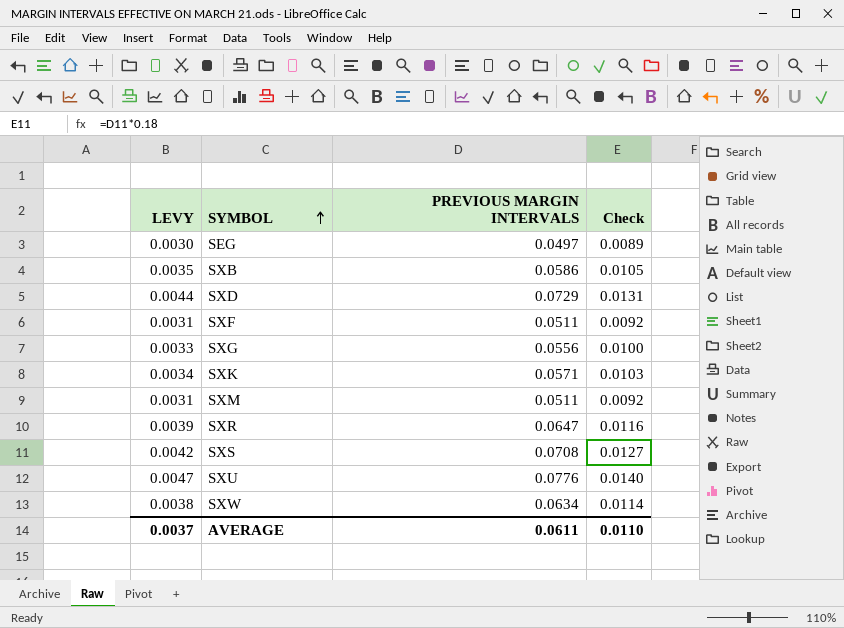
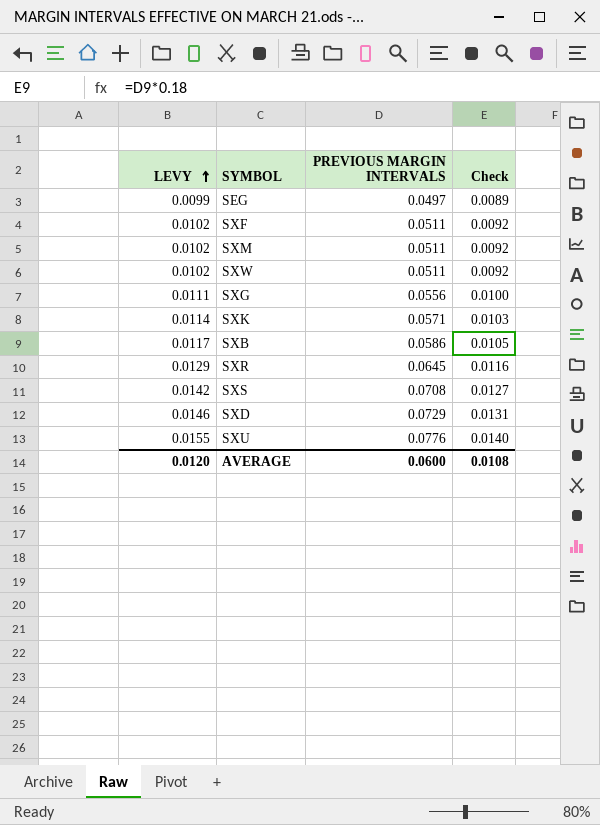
row order: SYMBOL ascending -> LEVY ascending
column LEVY | formula: [PREVIOUS MARGIN INTERVALS] * 0.06 -> [PREVIOUS MARGIN INTERVALS] * 0.2
SXW | PREVIOUS MARGIN INTERVALS: 0.0634 -> 0.0511
SXW | Check: 0.0114 -> 0.0092
SXR | PREVIOUS MARGIN INTERVALS: 0.0647 -> 0.0645
AVERAGE | LEVY: 0.0037 -> 0.0120
AVERAGE | PREVIOUS MARGIN INTERVALS: 0.0611 -> 0.0600
AVERAGE | Check: 0.0110 -> 0.0108

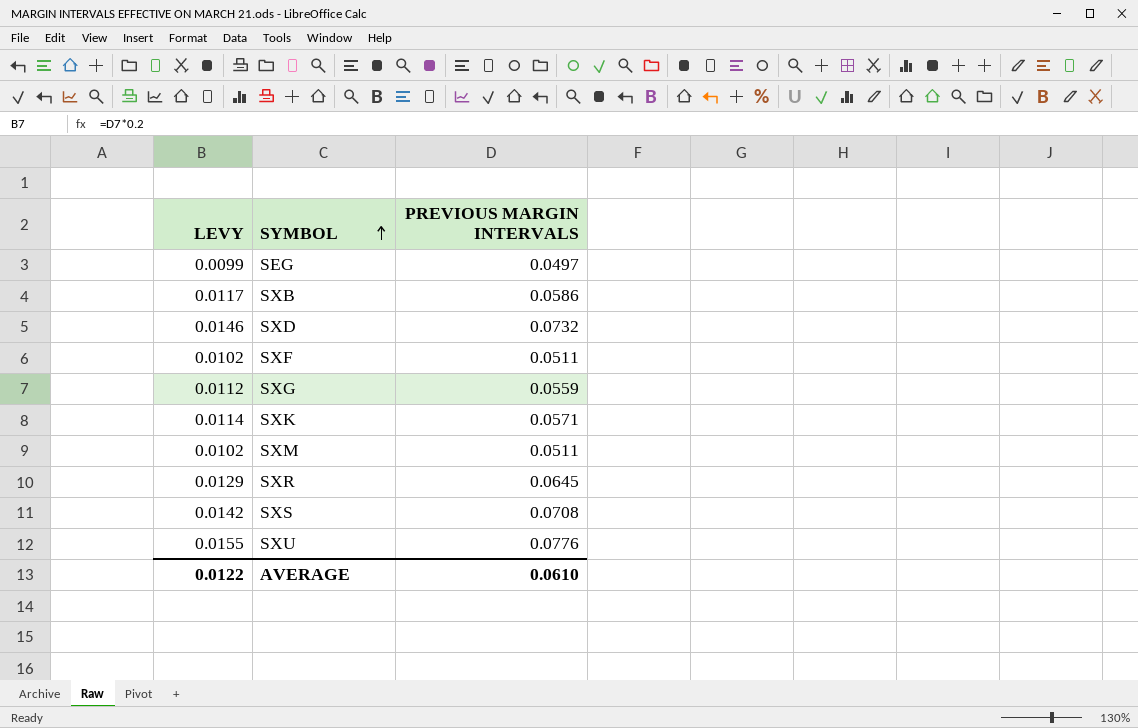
row order: LEVY ascending -> SYMBOL ascending
column Check | formula: [PREVIOUS MARGIN INTERVALS] * 0.18 -> none
row SXW: 0.0102 | 0.0511 | 0.0092 -> none
SXD | PREVIOUS MARGIN INTERVALS: 0.0729 -> 0.0732
SXG | LEVY: 0.0111 -> 0.0112
SXG | PREVIOUS MARGIN INTERVALS: 0.0556 -> 0.0559
AVERAGE | LEVY: 0.0120 -> 0.0122
AVERAGE | PREVIOUS MARGIN INTERVALS: 0.0600 -> 0.0610

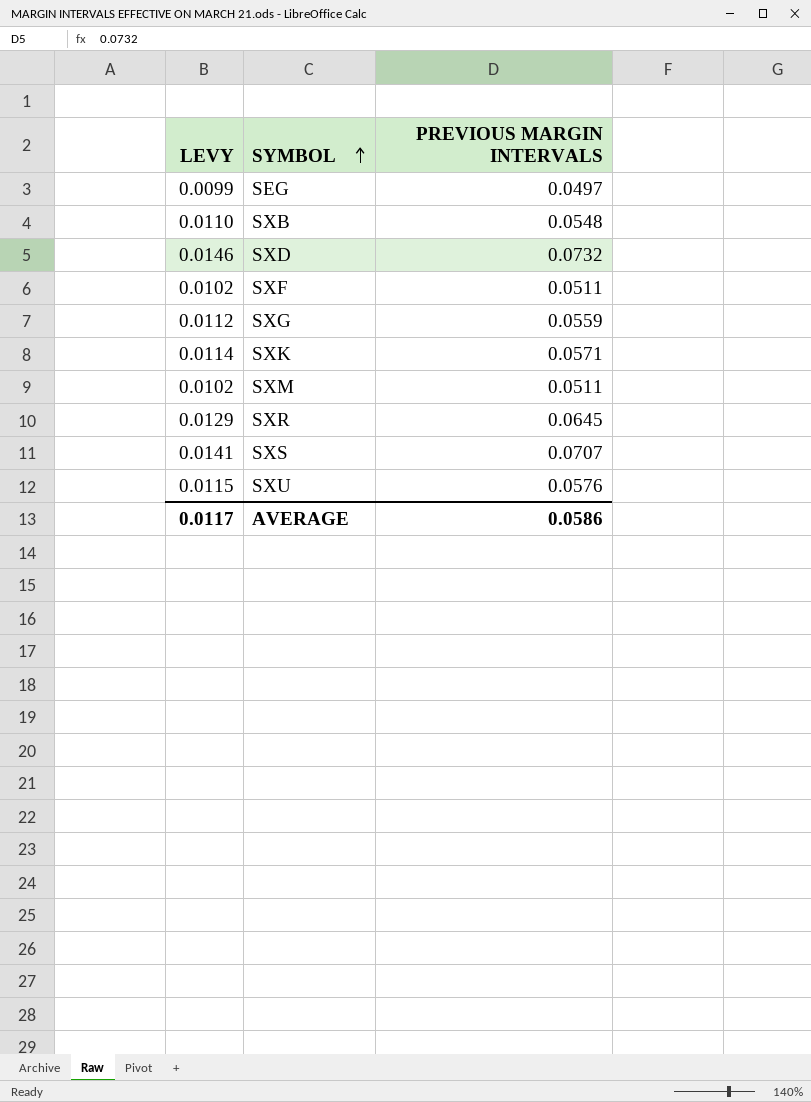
SXB | LEVY: 0.0117 -> 0.0110
SXB | PREVIOUS MARGIN INTERVALS: 0.0586 -> 0.0548
SXS | LEVY: 0.0142 -> 0.0141
SXS | PREVIOUS MARGIN INTERVALS: 0.0708 -> 0.0707
SXU | LEVY: 0.0155 -> 0.0115
SXU | PREVIOUS MARGIN INTERVALS: 0.0776 -> 0.0576
AVERAGE | LEVY: 0.0122 -> 0.0117
AVERAGE | PREVIOUS MARGIN INTERVALS: 0.0610 -> 0.0586

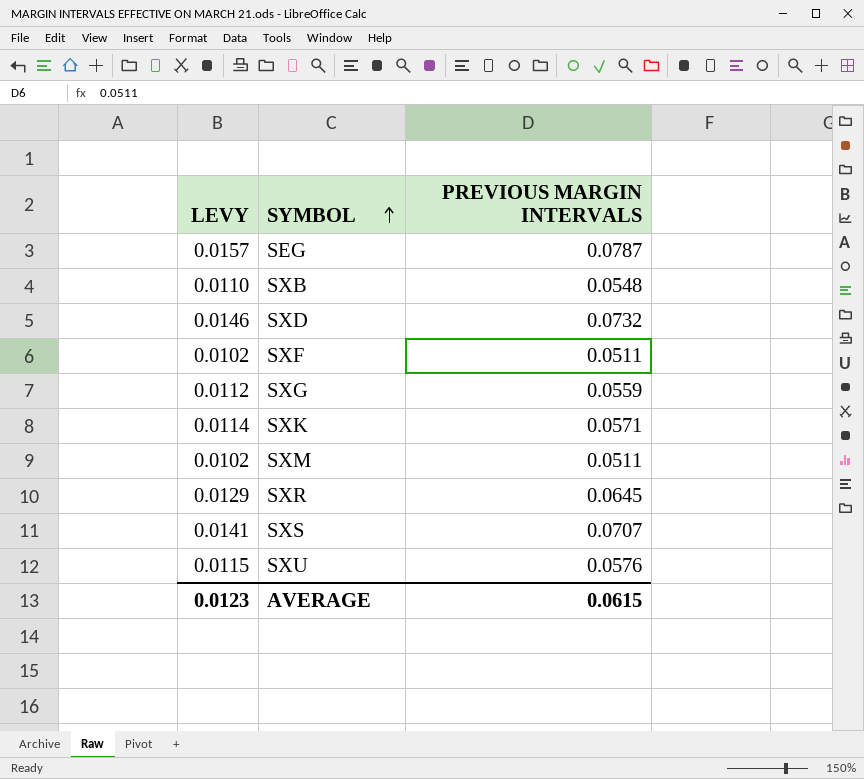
SEG | LEVY: 0.0099 -> 0.0157
SEG | PREVIOUS MARGIN INTERVALS: 0.0497 -> 0.0787
AVERAGE | LEVY: 0.0117 -> 0.0123
AVERAGE | PREVIOUS MARGIN INTERVALS: 0.0586 -> 0.0615

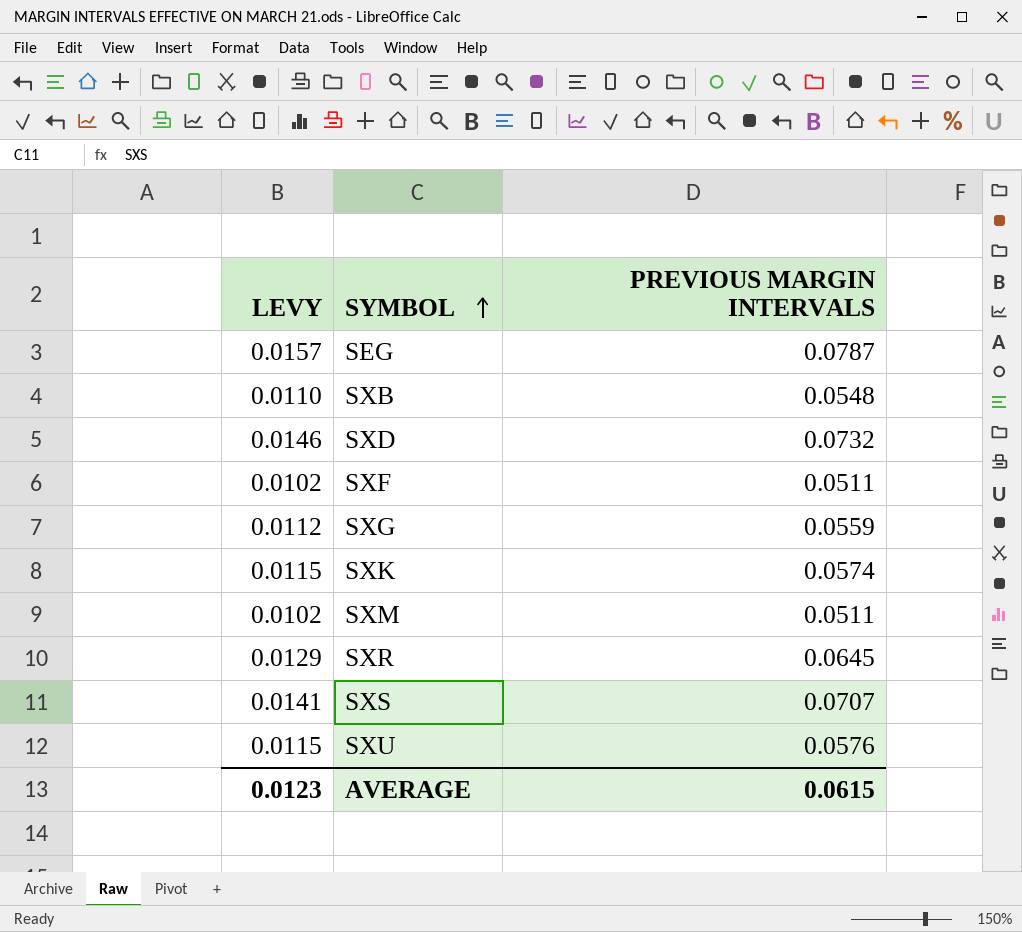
SXK | LEVY: 0.0114 -> 0.0115
SXK | PREVIOUS MARGIN INTERVALS: 0.0571 -> 0.0574

